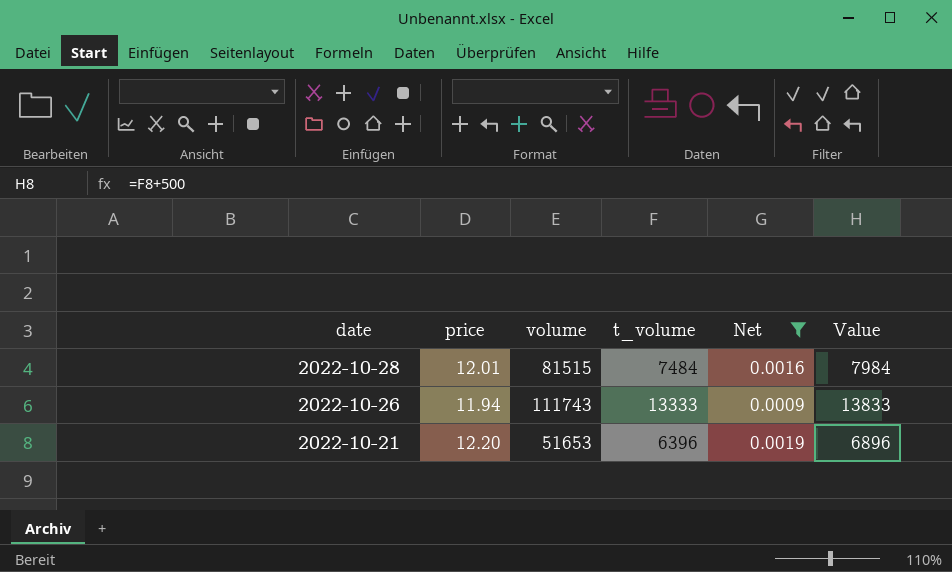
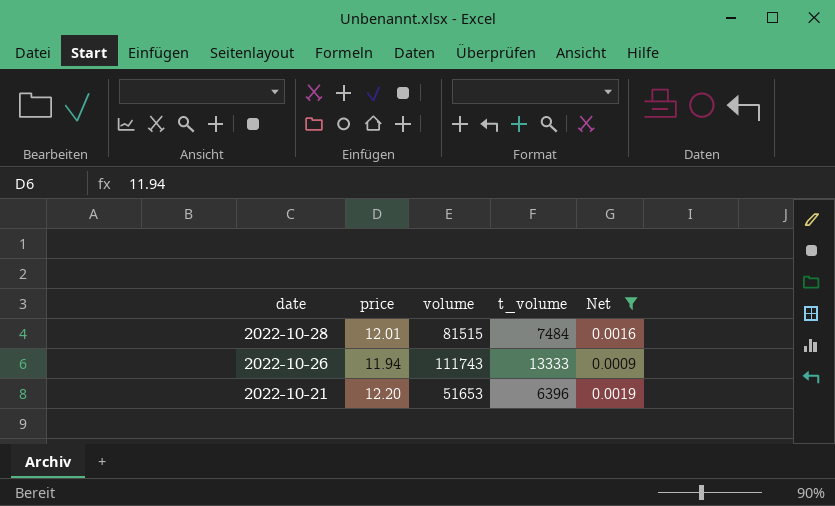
column Value | formula: [t_volume] + 500 -> none

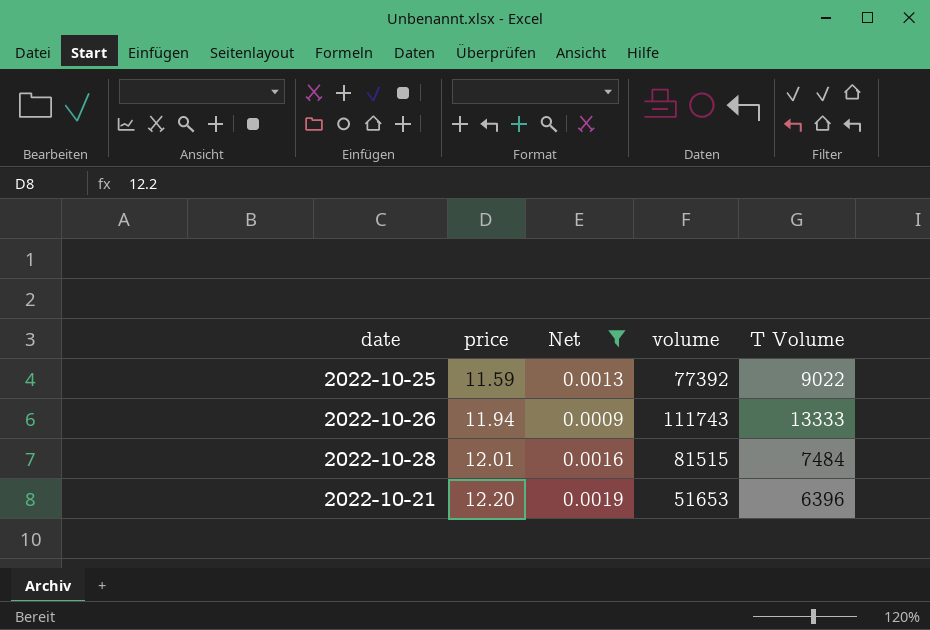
row order: date descending -> price ascending
column Net | position: 5 -> 3
column name: t_volume -> T Volume
row 2022-10-25: none -> 11.59 | 0.0013 | 77392 | 9022

